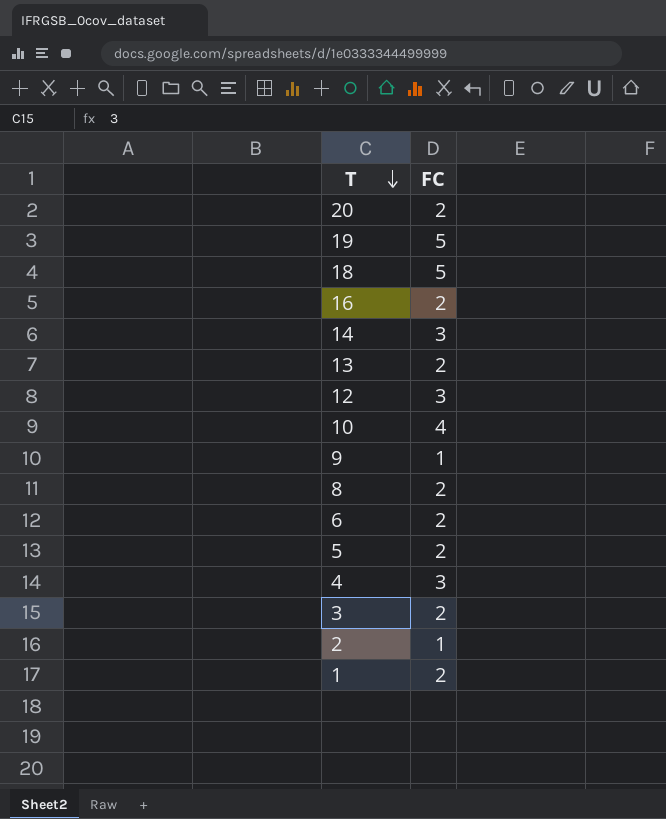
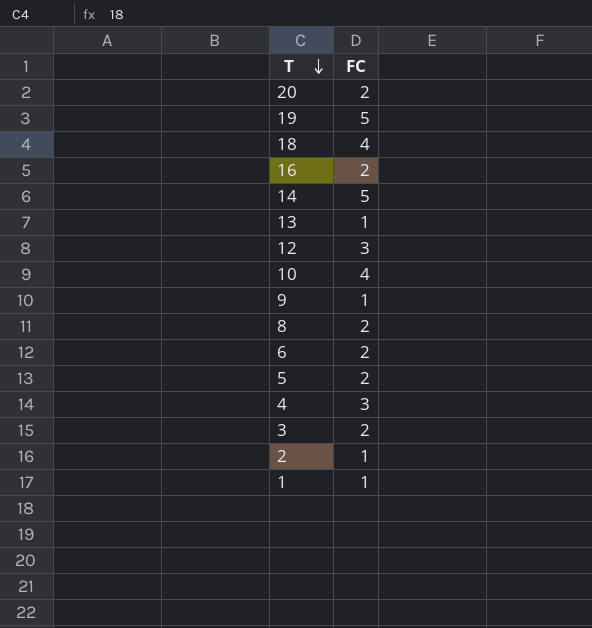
18 | FC: 5 -> 4
14 | FC: 3 -> 5
13 | FC: 2 -> 1
1 | FC: 2 -> 1

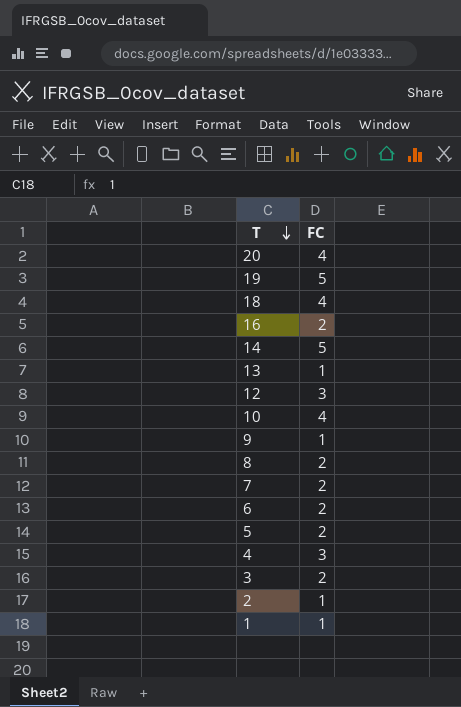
20 | FC: 2 -> 4
row 7: none -> 2

